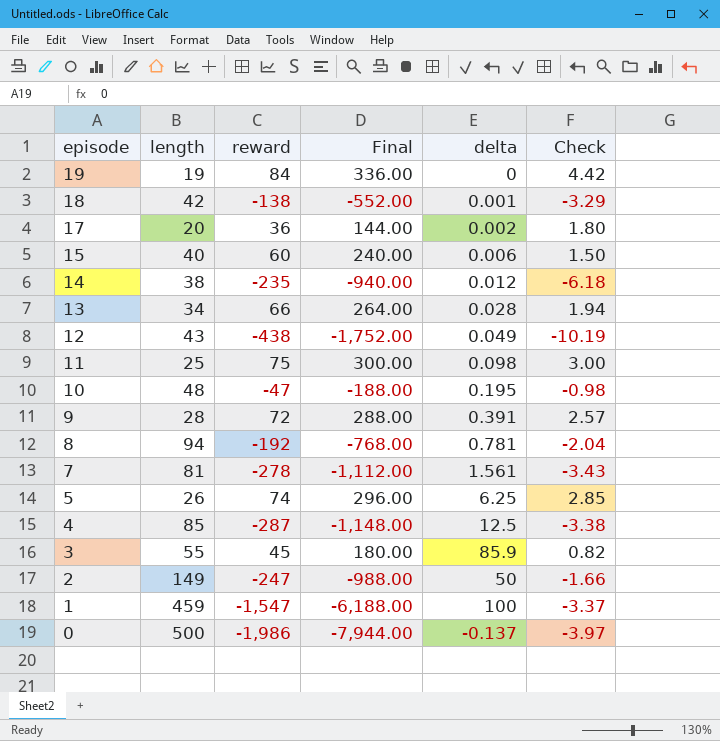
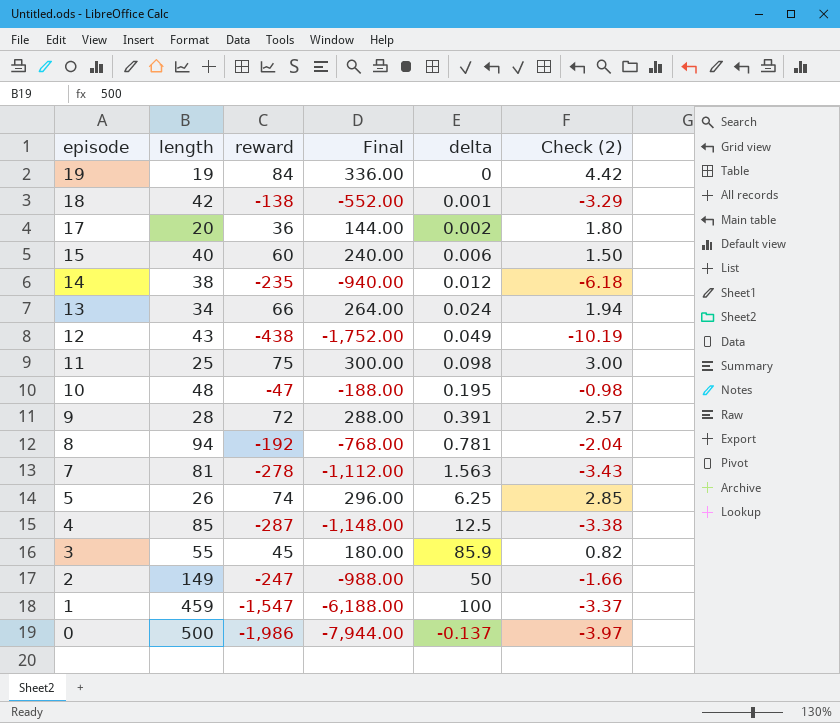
column name: Check -> Check (2)
13 | delta: 0.028 -> 0.024
7 | delta: 1.561 -> 1.563

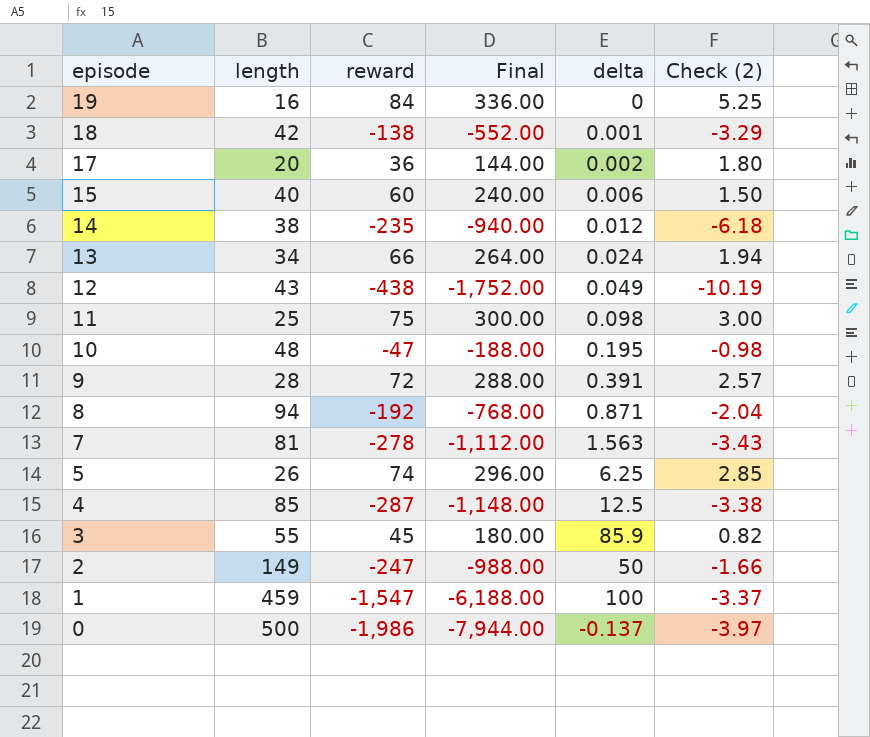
19 | length: 19 -> 16
19 | Check (2): 4.42 -> 5.25
8 | delta: 0.781 -> 0.871

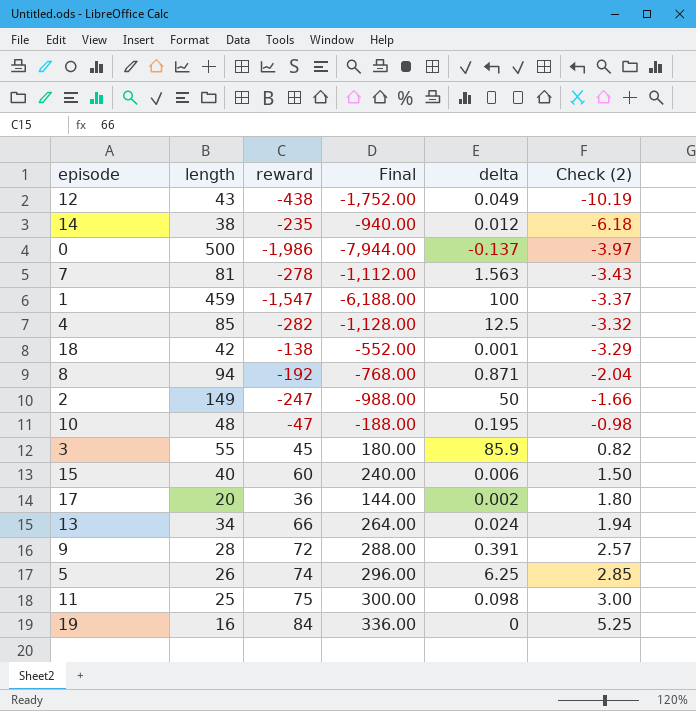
row order: episode descending -> Check (2) ascending
4 | reward: -287 -> -282
4 | Final: -1,148.00 -> -1,128.00
4 | Check (2): -3.38 -> -3.32

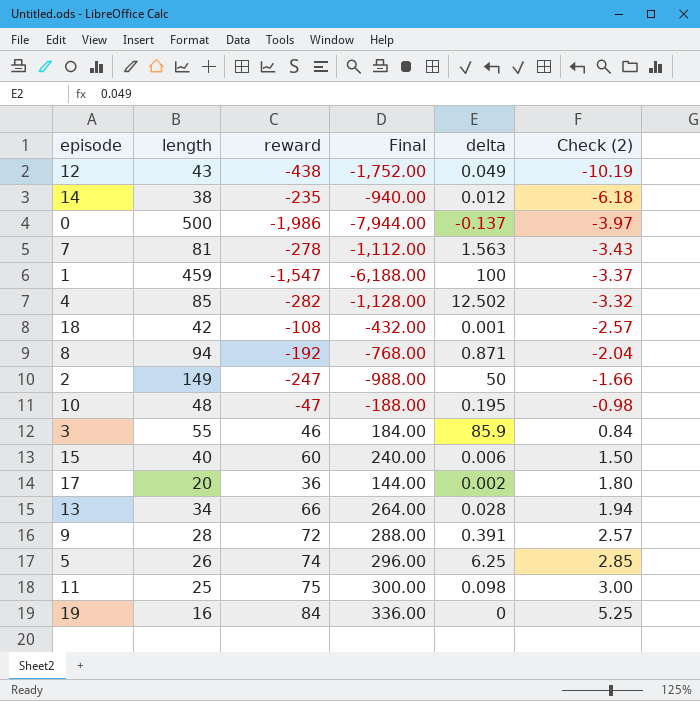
4 | delta: 12.5 -> 12.502
18 | reward: -138 -> -108
18 | Final: -552.00 -> -432.00
18 | Check (2): -3.29 -> -2.57
3 | reward: 45 -> 46
3 | Final: 180.00 -> 184.00
3 | Check (2): 0.82 -> 0.84
13 | delta: 0.024 -> 0.028

